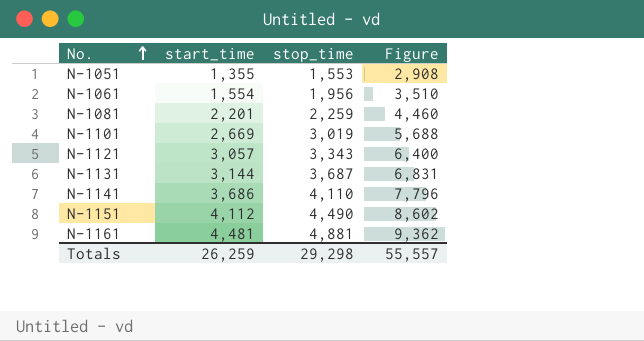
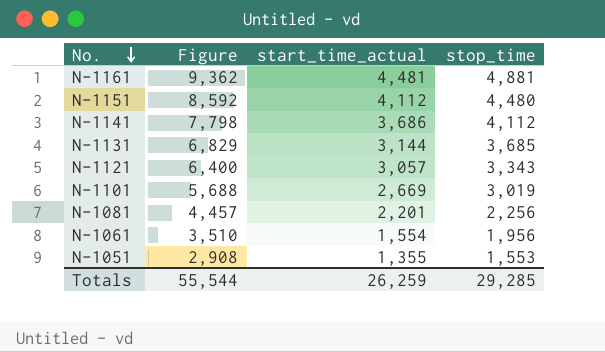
row order: No. ascending -> No. descending
column Figure | position: 4 -> 2
column name: start_time -> start_time_actual
N-1151 | Figure: 8,602 -> 8,592
N-1151 | stop_time: 4,490 -> 4,480
N-1141 | Figure: 7,796 -> 7,798
N-1141 | stop_time: 4,110 -> 4,112
N-1131 | Figure: 6,831 -> 6,829
N-1131 | stop_time: 3,687 -> 3,685
N-1081 | Figure: 4,460 -> 4,457
N-1081 | stop_time: 2,259 -> 2,256
Totals | Figure: 55,557 -> 55,544
Totals | stop_time: 29,298 -> 29,285

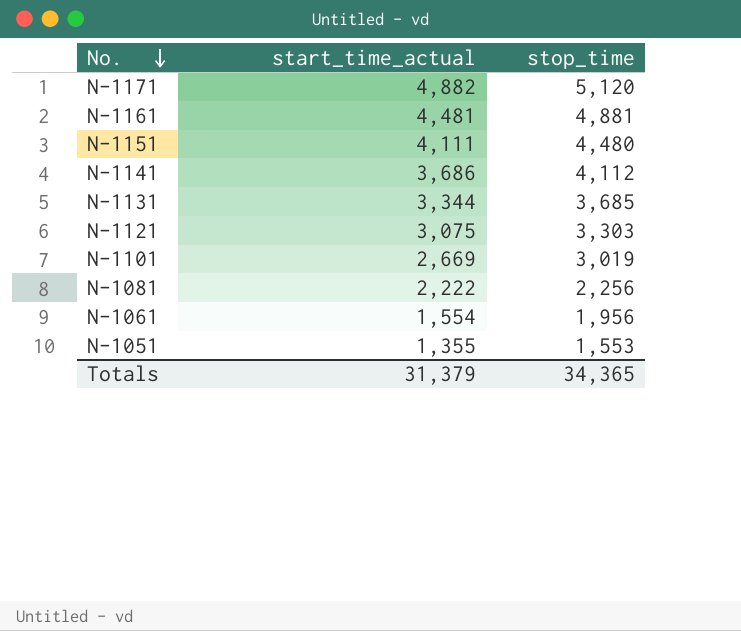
column Figure | formula: [start_time_actual] + [stop_time] -> none
row N-1171: none -> 4,882 | 5,120
N-1151 | start_time_actual: 4,112 -> 4,111
N-1131 | start_time_actual: 3,144 -> 3,344
N-1121 | start_time_actual: 3,057 -> 3,075
N-1121 | stop_time: 3,343 -> 3,303
N-1081 | start_time_actual: 2,201 -> 2,222
Totals | start_time_actual: 26,259 -> 31,379
Totals | stop_time: 29,285 -> 34,365

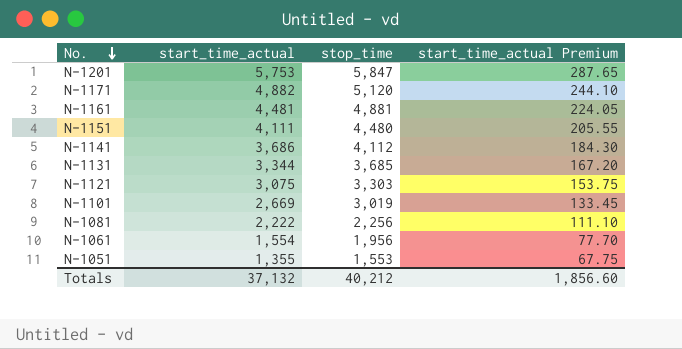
column start_time_actual Premium | formula: none -> [start_time_actual] * 0.05
row N-1201: none -> 5,753 | 5,847 | 287.65
Totals | start_time_actual: 31,379 -> 37,132
Totals | stop_time: 34,365 -> 40,212

